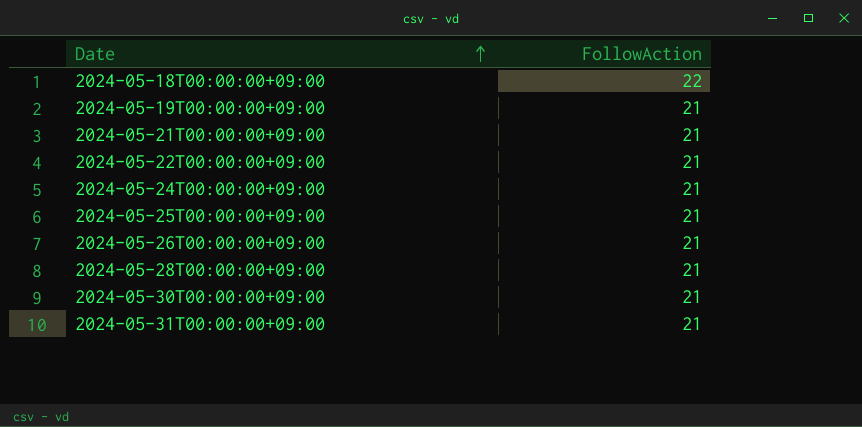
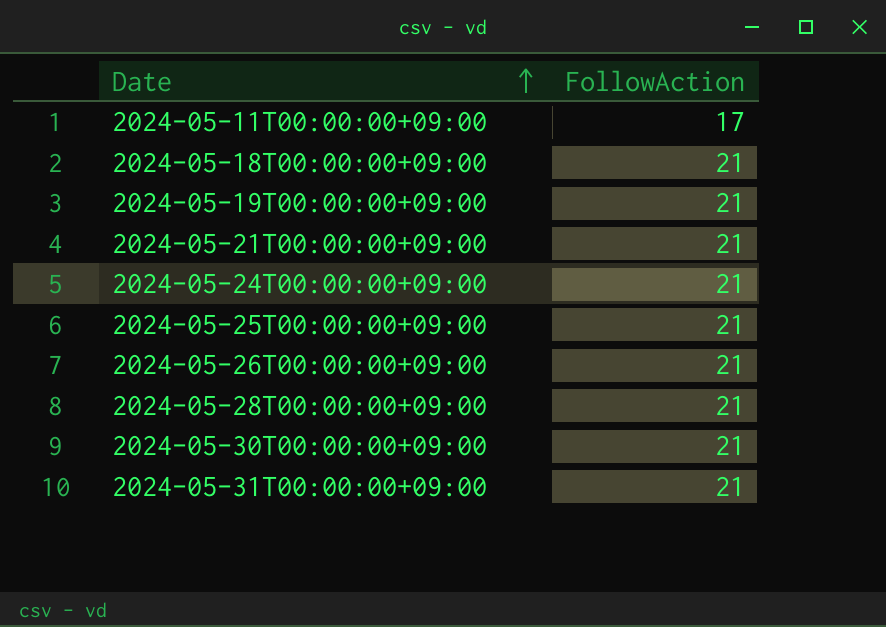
row 2024-05-22T00:00:00+09:00: 21 -> none
row 2024-05-11T00:00:00+09:00: none -> 17
2024-05-18T00:00:00+09:00 | FollowAction: 22 -> 21

